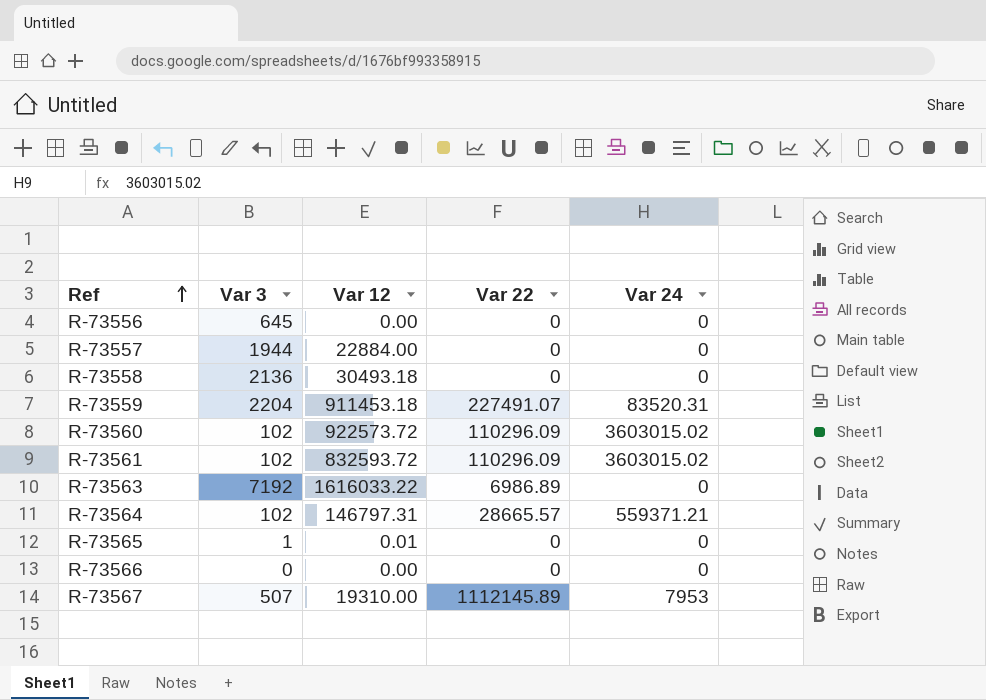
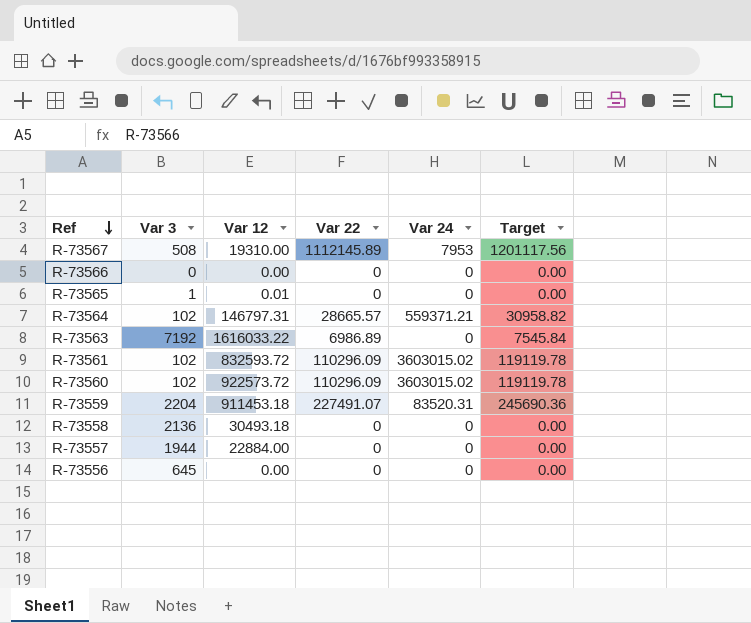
row order: Ref ascending -> Ref descending
column Target | formula: none -> [Var 22] * 1.08
R-73567 | Var 3: 507 -> 508

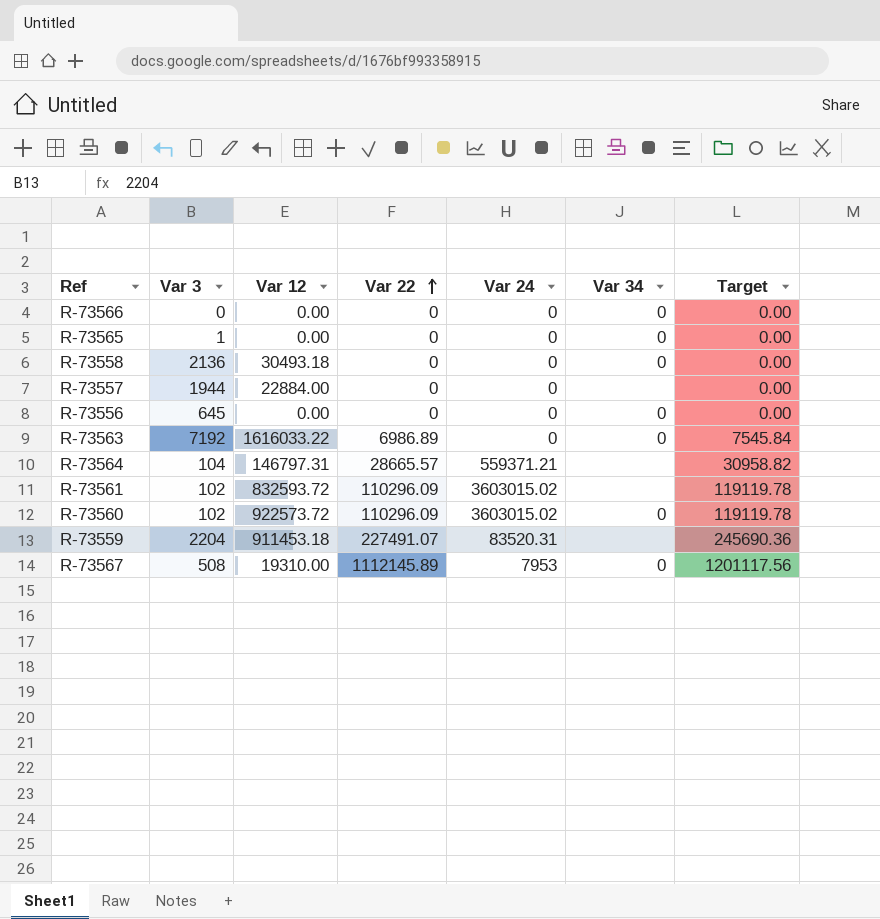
row order: Ref descending -> Var 22 ascending
column Var 34 | position: none -> 6
R-73565 | Var 12: 0.01 -> 0.00
R-73564 | Var 3: 102 -> 104

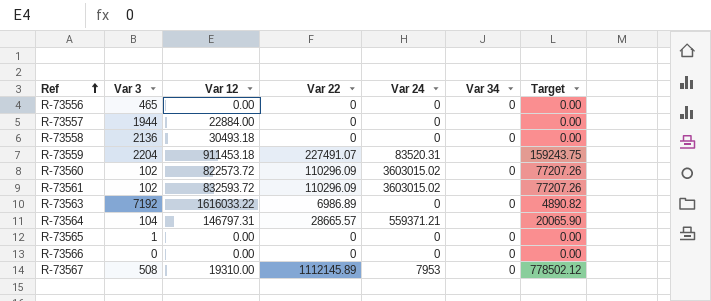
row order: Var 22 ascending -> Ref ascending
column Target | formula: [Var 22] * 1.08 -> [Var 22] * 0.7
R-73556 | Var 3: 645 -> 465
R-73560 | Var 12: 922573.72 -> 822573.72

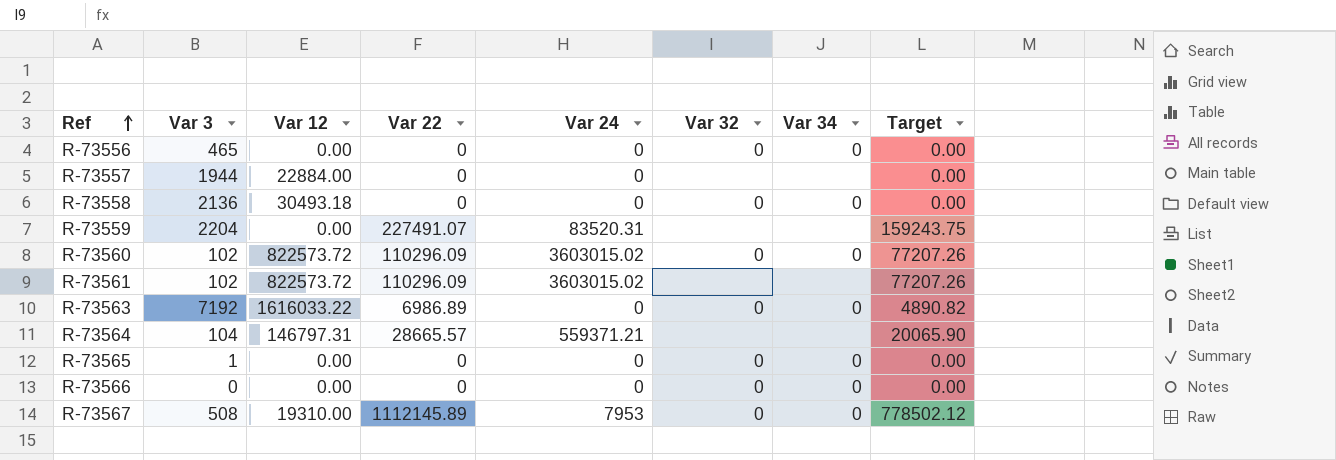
column Var 32 | position: none -> 6
R-73559 | Var 12: 911453.18 -> 0.00
R-73561 | Var 12: 832593.72 -> 822573.72

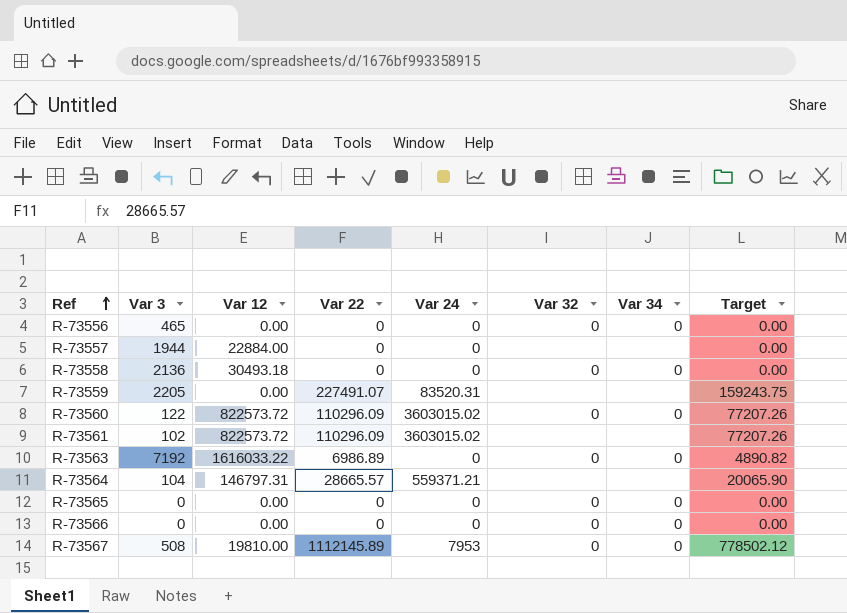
R-73559 | Var 3: 2204 -> 2205
R-73560 | Var 3: 102 -> 122
R-73565 | Var 3: 1 -> 0
R-73567 | Var 12: 19310.00 -> 19810.00

